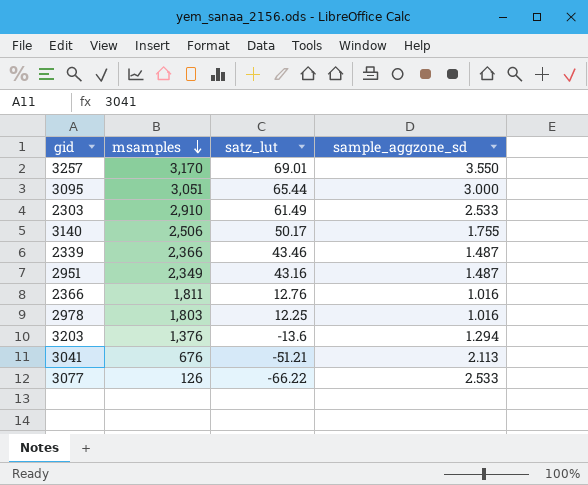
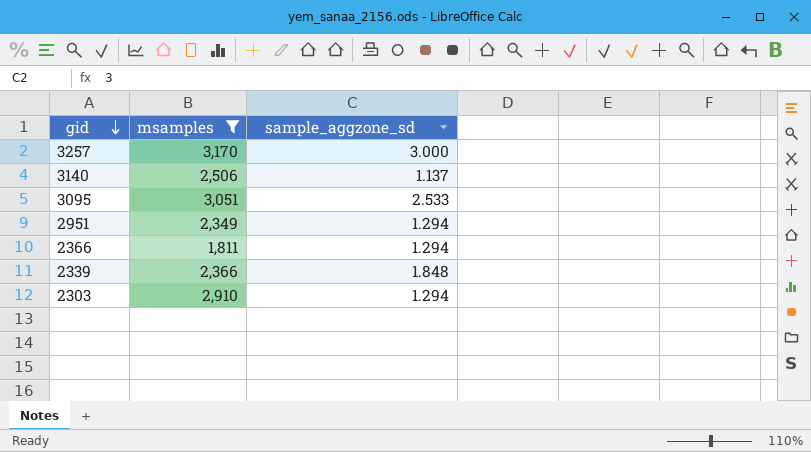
filter: none -> msamples >= 1,811
row order: msamples descending -> gid descending
column satz_lut | position: 3 -> none
3257 | sample_aggzone_sd: 3.550 -> 3.000
3140 | sample_aggzone_sd: 1.755 -> 1.137
3095 | sample_aggzone_sd: 3.000 -> 2.533
2951 | sample_aggzone_sd: 1.487 -> 1.294
2366 | sample_aggzone_sd: 1.016 -> 1.294
2339 | sample_aggzone_sd: 1.487 -> 1.848
2303 | sample_aggzone_sd: 2.533 -> 1.294

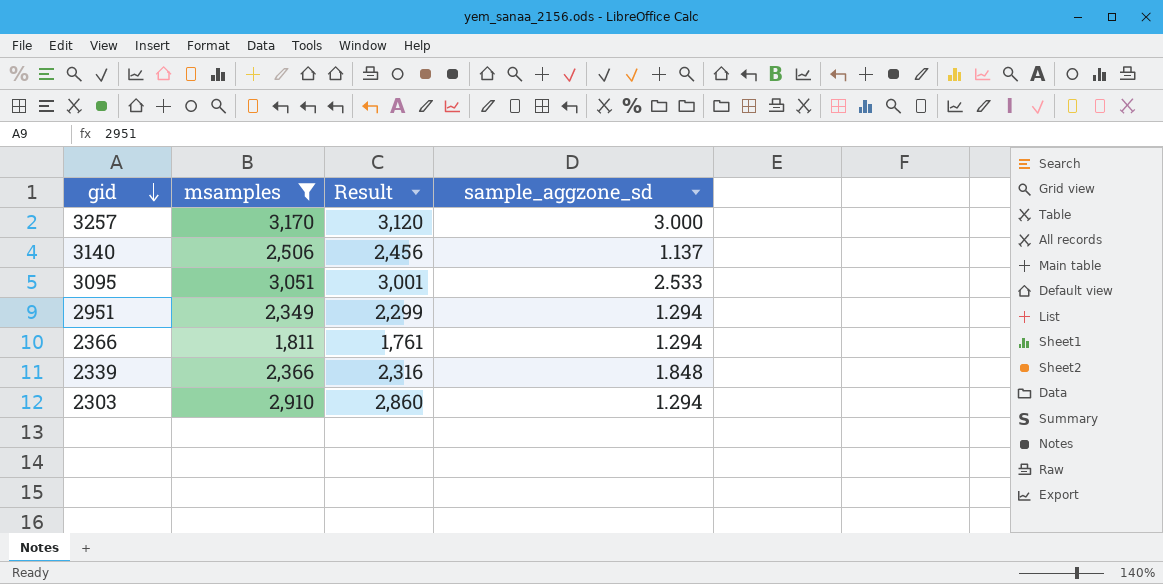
column Result | formula: none -> [msamples] - 50

